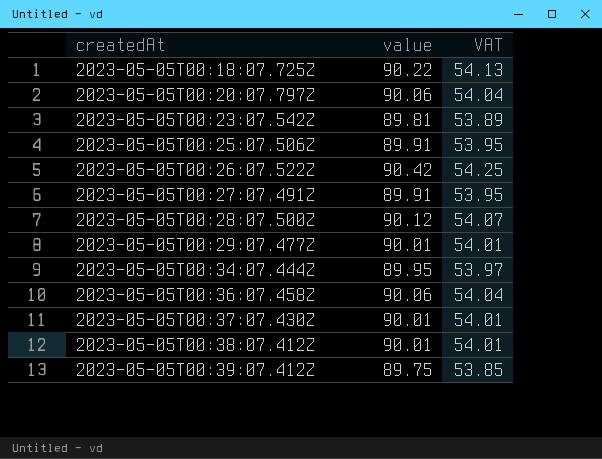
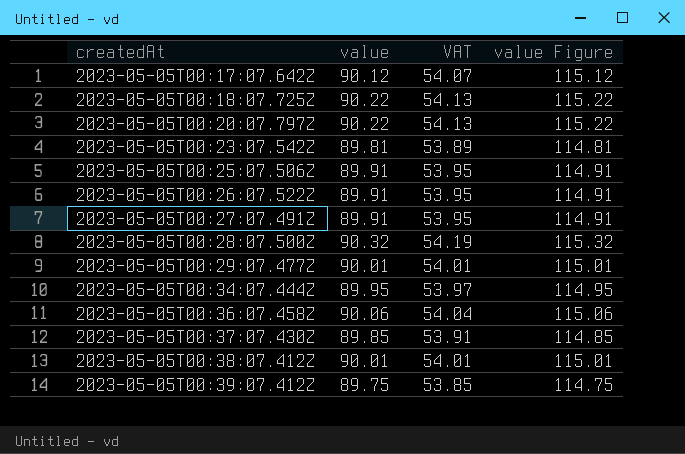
column value Figure | formula: none -> [value] + 25
row 2023-05-05T00:17:07.642Z: none -> 90.12 | 54.07 | 115.12
2023-05-05T00:20:07.797Z | value: 90.06 -> 90.22
2023-05-05T00:20:07.797Z | VAT: 54.04 -> 54.13
2023-05-05T00:26:07.522Z | value: 90.42 -> 89.91
2023-05-05T00:26:07.522Z | VAT: 54.25 -> 53.95
2023-05-05T00:28:07.500Z | value: 90.12 -> 90.32
2023-05-05T00:28:07.500Z | VAT: 54.07 -> 54.19
2023-05-05T00:37:07.430Z | value: 90.01 -> 89.85
2023-05-05T00:37:07.430Z | VAT: 54.01 -> 53.91

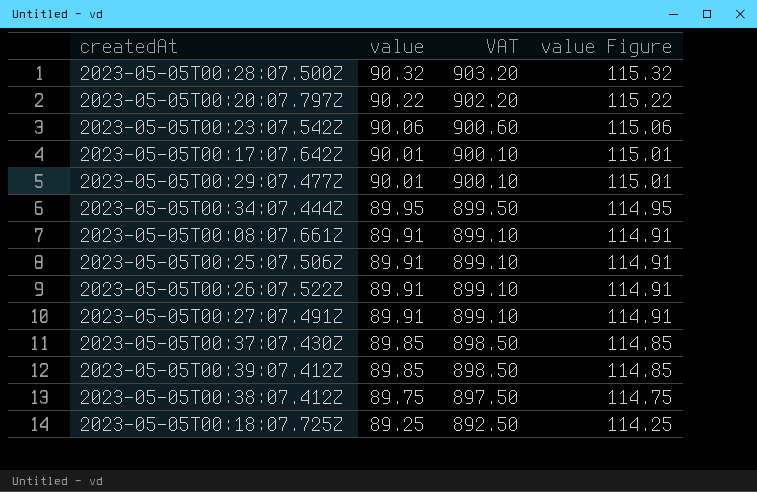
row order: createdAt ascending -> value descending
column VAT | formula: [value] * 0.6 -> [value] * 10
row 2023-05-05T00:36:07.458Z: 90.06 | 54.04 | 115.06 -> none
2023-05-05T00:23:07.542Z | value: 89.81 -> 90.06
2023-05-05T00:23:07.542Z | value Figure: 114.81 -> 115.06
2023-05-05T00:17:07.642Z | value: 90.12 -> 90.01
2023-05-05T00:17:07.642Z | value Figure: 115.12 -> 115.01
row 2023-05-05T00:08:07.661Z: none -> 89.91 | 899.10 | 114.91
2023-05-05T00:39:07.412Z | value: 89.75 -> 89.85
2023-05-05T00:39:07.412Z | value Figure: 114.75 -> 114.85
2023-05-05T00:38:07.412Z | value: 90.01 -> 89.75
2023-05-05T00:38:07.412Z | value Figure: 115.01 -> 114.75
2023-05-05T00:18:07.725Z | value: 90.22 -> 89.25
2023-05-05T00:18:07.725Z | value Figure: 115.22 -> 114.25

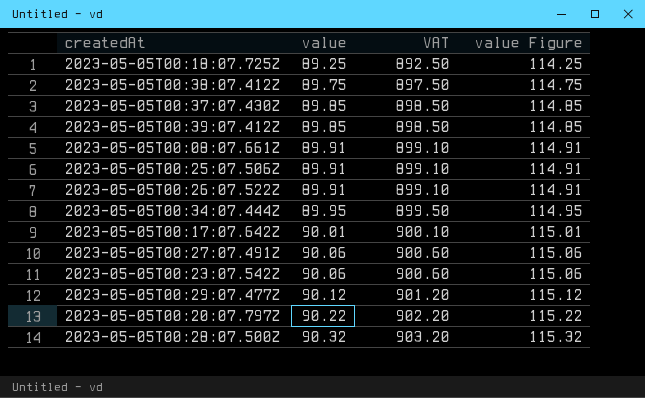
row order: value descending -> value ascending
2023-05-05T00:27:07.491Z | value: 89.91 -> 90.06
2023-05-05T00:27:07.491Z | VAT: 899.10 -> 900.60
2023-05-05T00:27:07.491Z | value Figure: 114.91 -> 115.06
2023-05-05T00:29:07.477Z | value: 90.01 -> 90.12
2023-05-05T00:29:07.477Z | VAT: 900.10 -> 901.20
2023-05-05T00:29:07.477Z | value Figure: 115.01 -> 115.12

